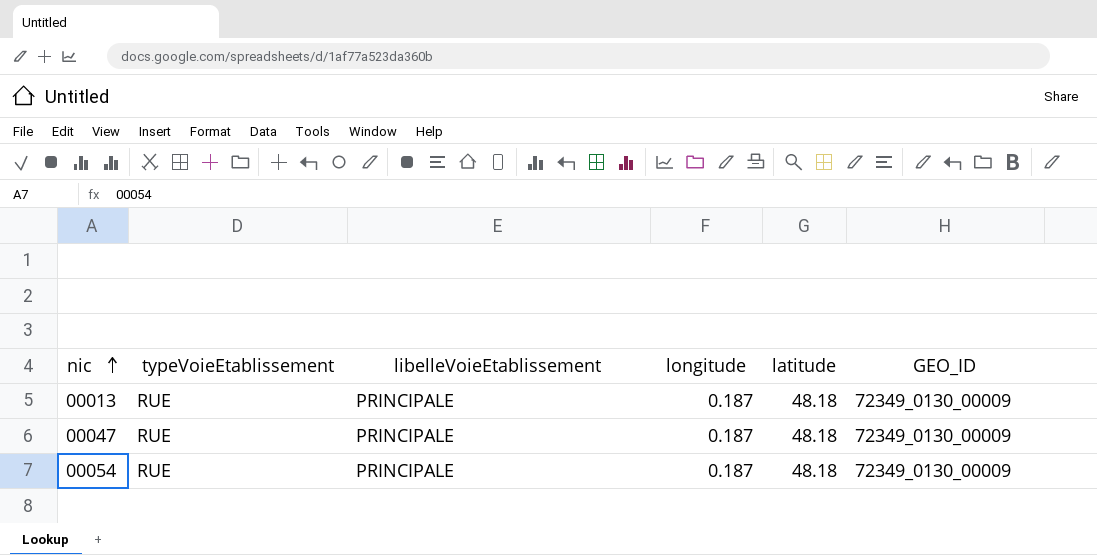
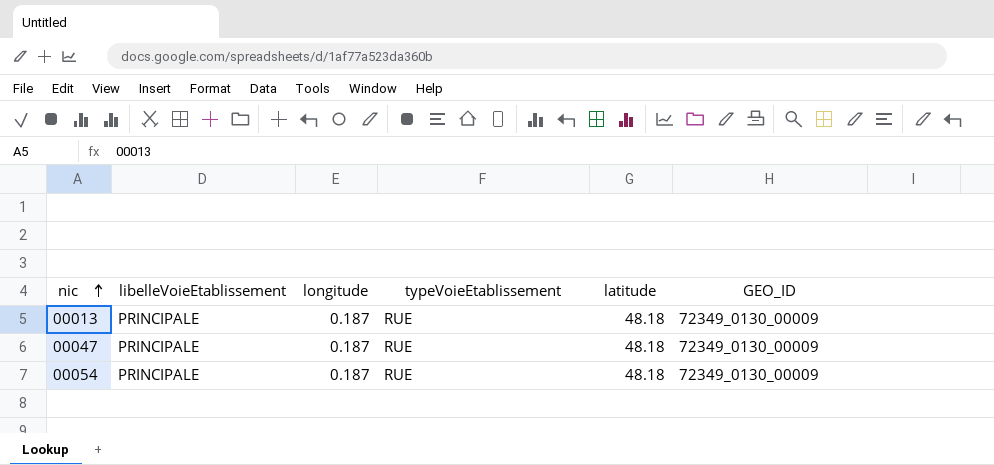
column typeVoieEtablissement | position: 2 -> 4

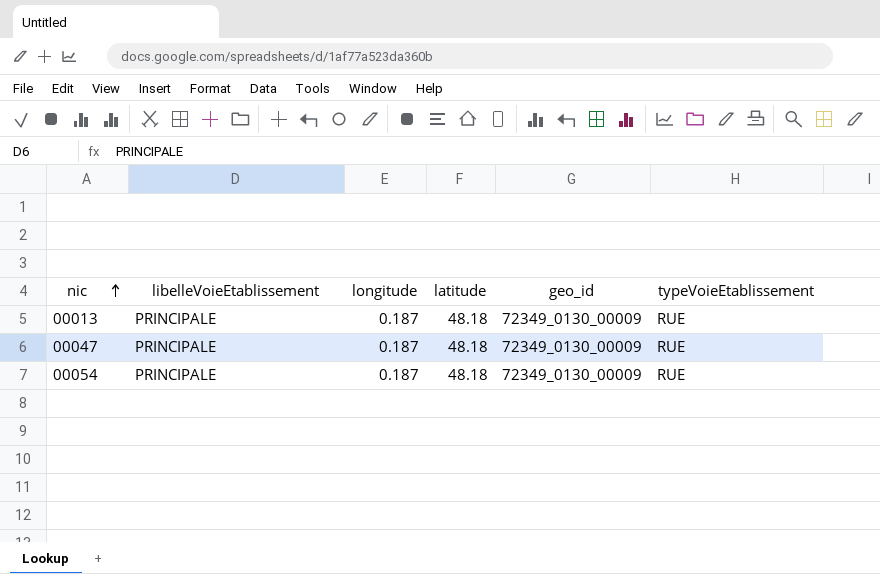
column name: GEO_ID -> geo_id
column typeVoieEtablissement | position: 4 -> 6

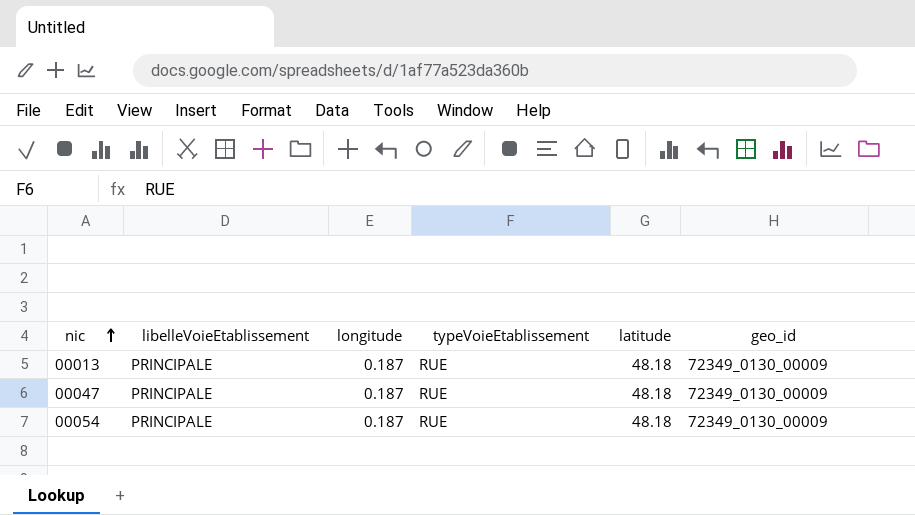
column typeVoieEtablissement | position: 6 -> 4

